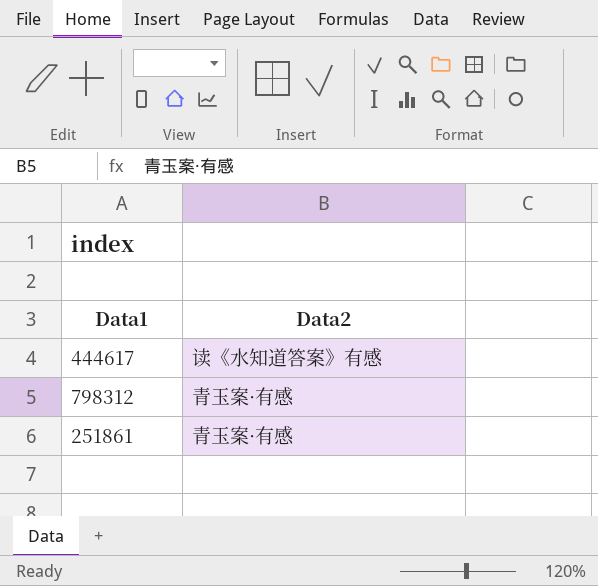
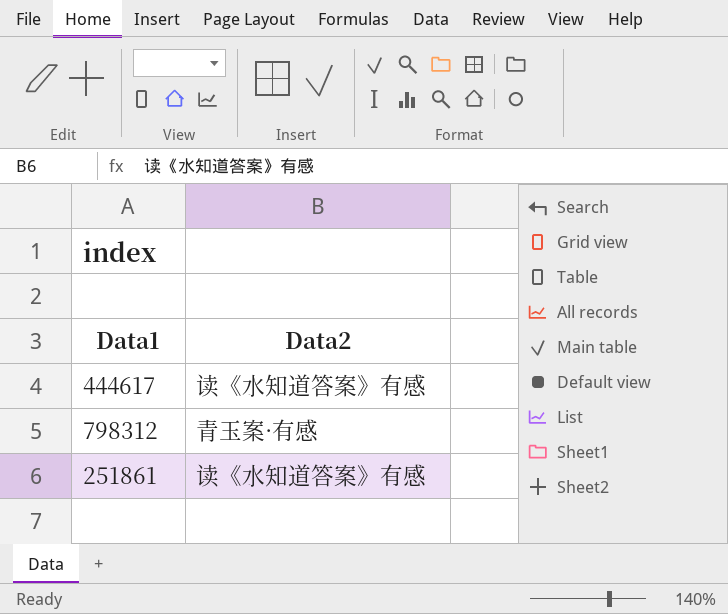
251861 | Data2: 青玉案·有感 -> 读《水知道答案》有感

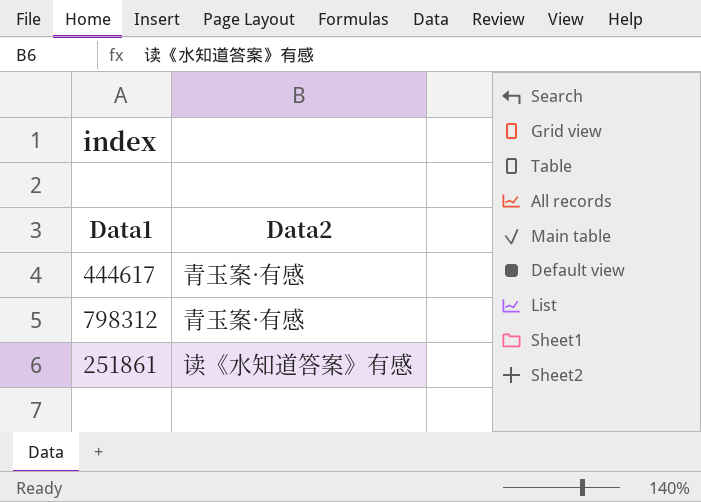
444617 | Data2: 读《水知道答案》有感 -> 青玉案·有感

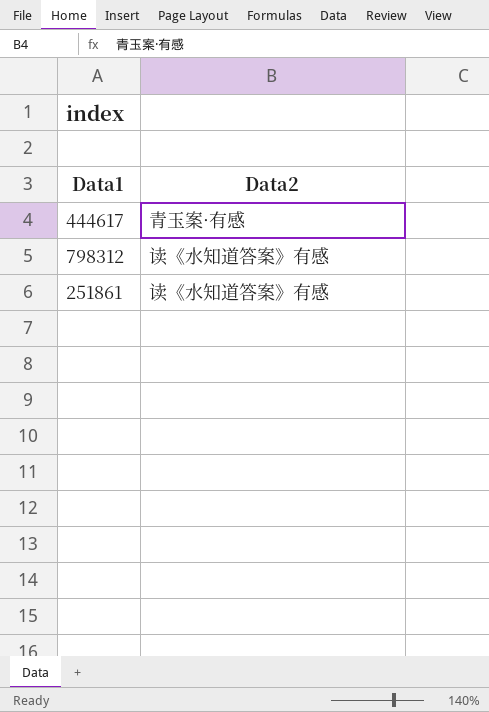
798312 | Data2: 青玉案·有感 -> 读《水知道答案》有感

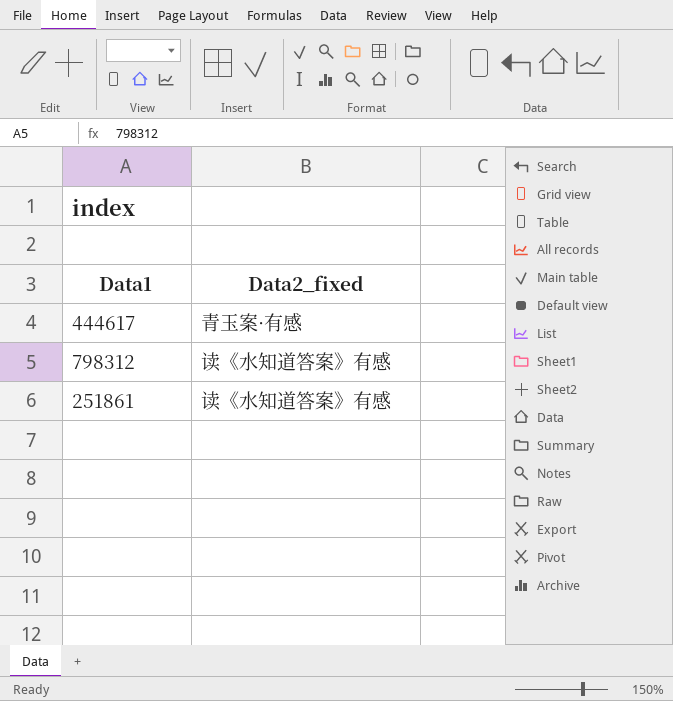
column name: Data2 -> Data2_fixed

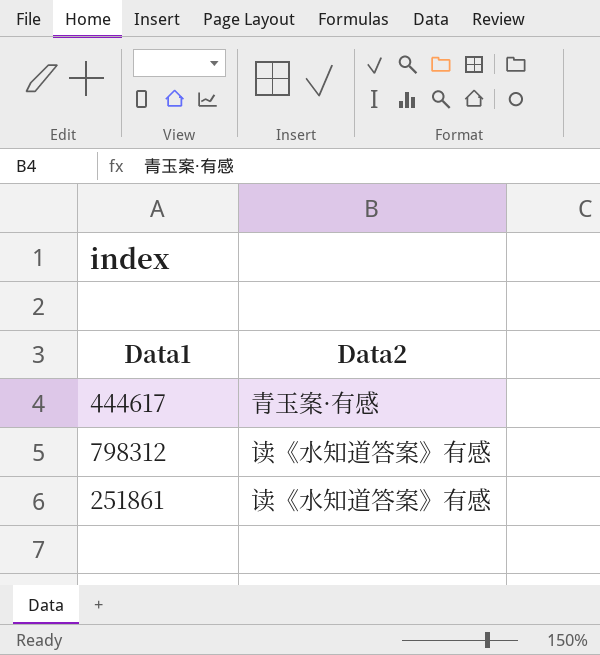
column name: Data2_fixed -> Data2

